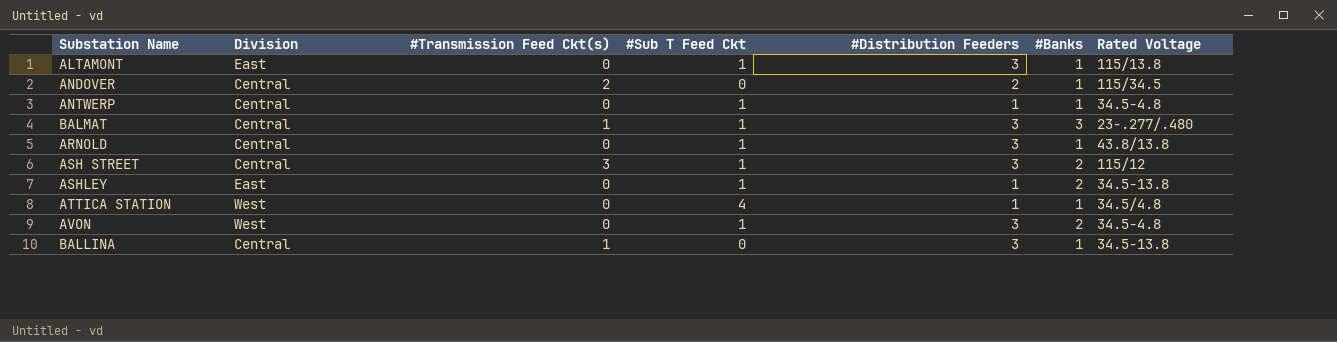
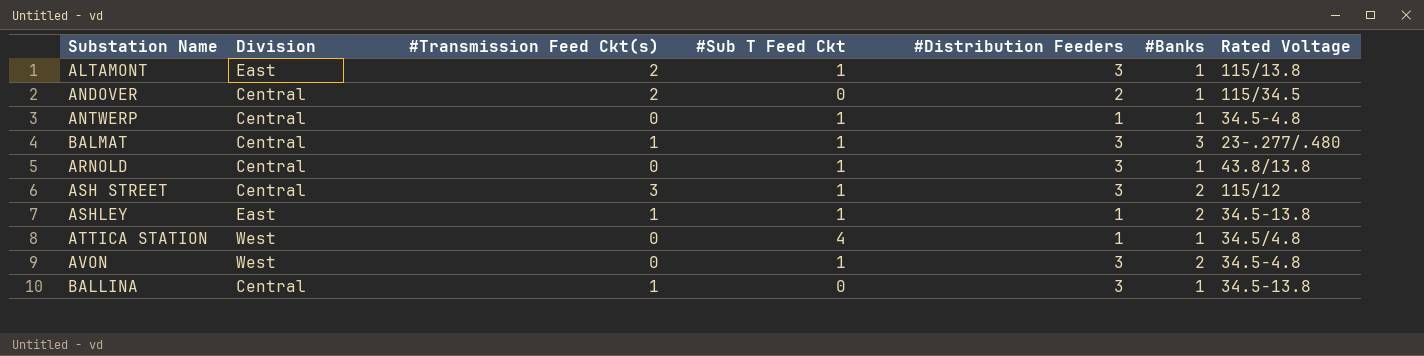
ALTAMONT | #Transmission Feed Ckt(s): 0 -> 2
ASHLEY | #Transmission Feed Ckt(s): 0 -> 1

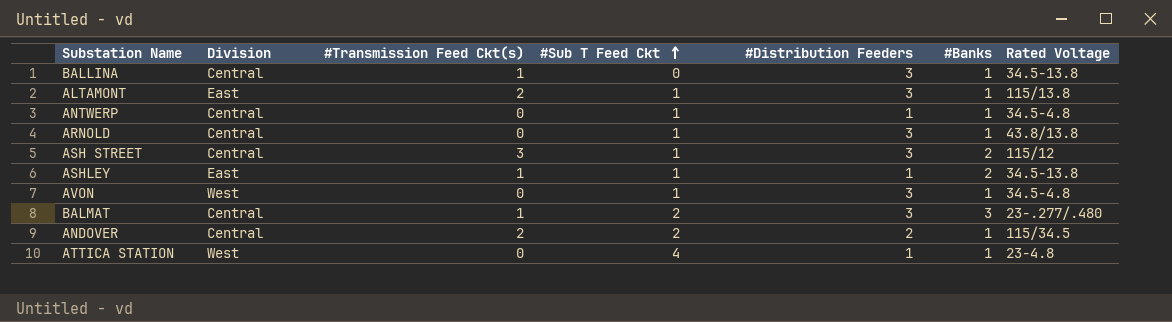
row order: none -> #Sub T Feed Ckt ascending
AVON | #Banks: 2 -> 1
BALMAT | #Sub T Feed Ckt: 1 -> 2
ANDOVER | #Sub T Feed Ckt: 0 -> 2
ATTICA STATION | Rated Voltage: 34.5/4.8 -> 23-4.8

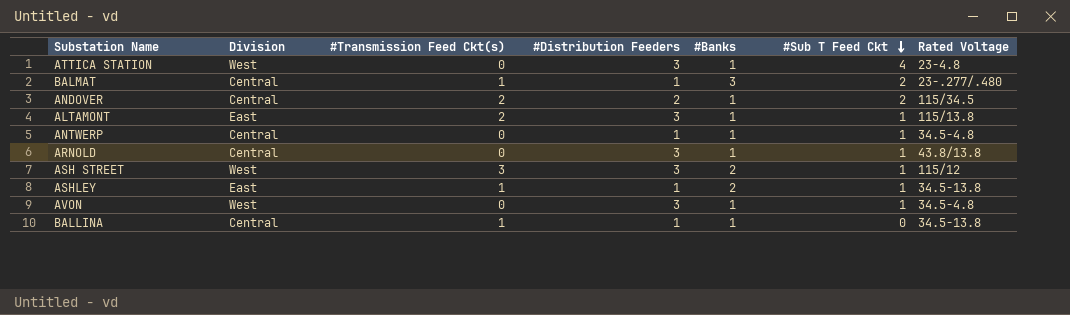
row order: #Sub T Feed Ckt ascending -> #Sub T Feed Ckt descending
column #Sub T Feed Ckt | position: 4 -> 6
ATTICA STATION | #Distribution Feeders: 1 -> 3
BALMAT | #Distribution Feeders: 3 -> 1
ASH STREET | Division: Central -> West
BALLINA | #Distribution Feeders: 3 -> 1

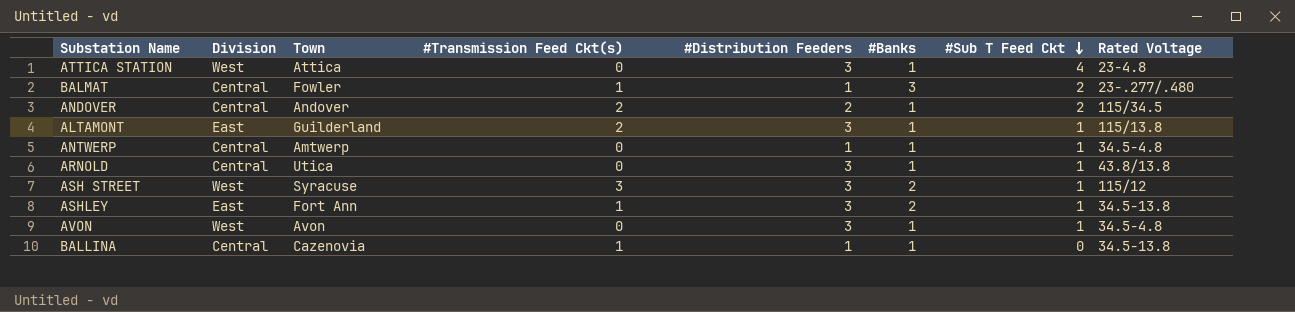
column Town | position: none -> 3
ASHLEY | #Distribution Feeders: 1 -> 3

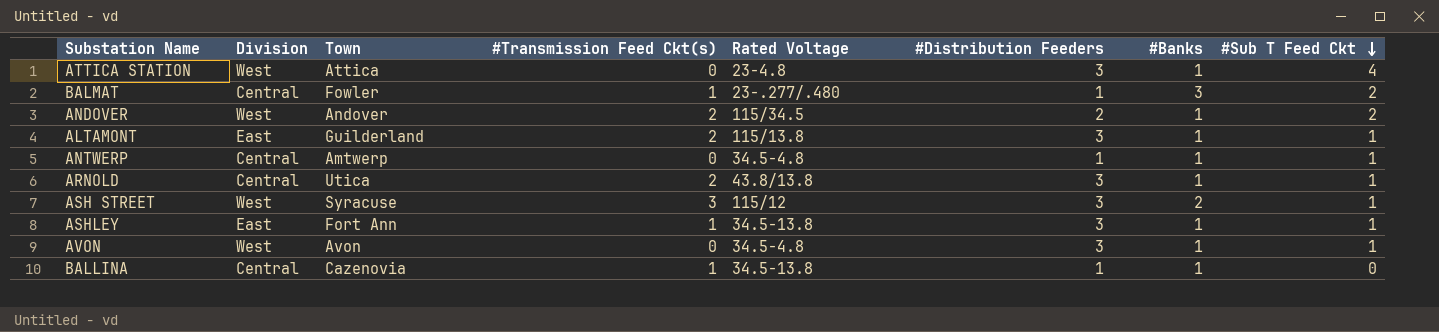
column Rated Voltage | position: 8 -> 5
ANDOVER | Division: Central -> West
ARNOLD | #Transmission Feed Ckt(s): 0 -> 2
ASHLEY | #Banks: 2 -> 1

